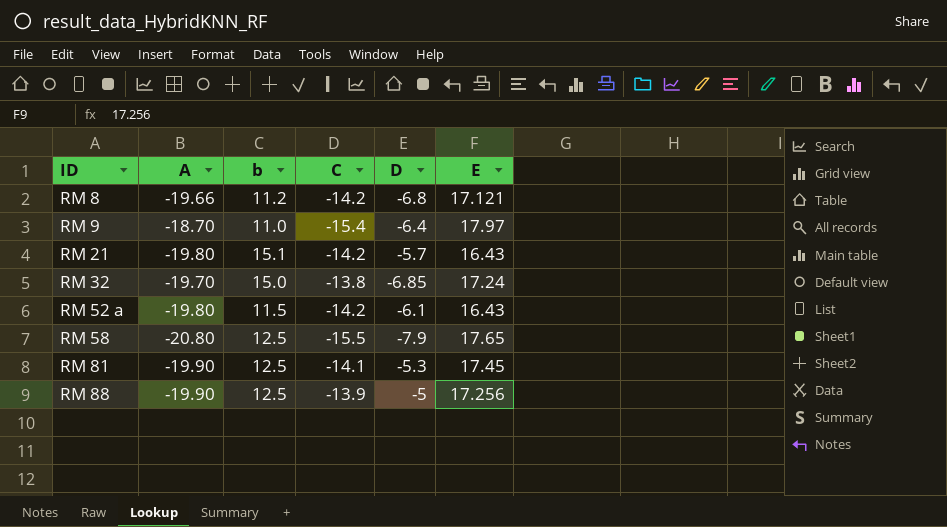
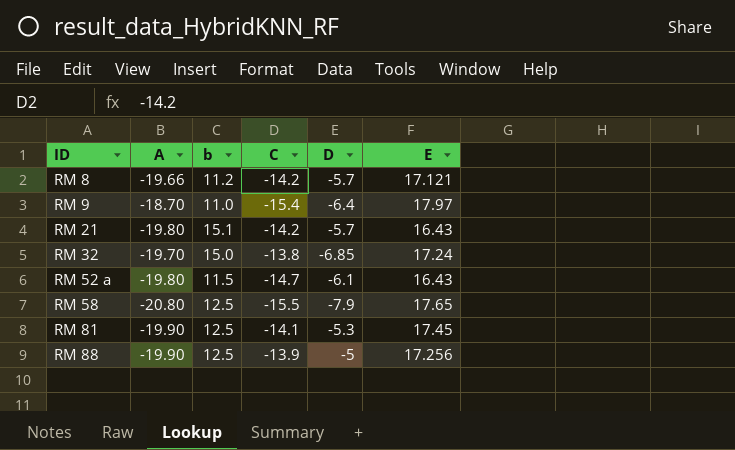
RM 8 | D: -6.8 -> -5.7
RM 52 a | C: -14.2 -> -14.7

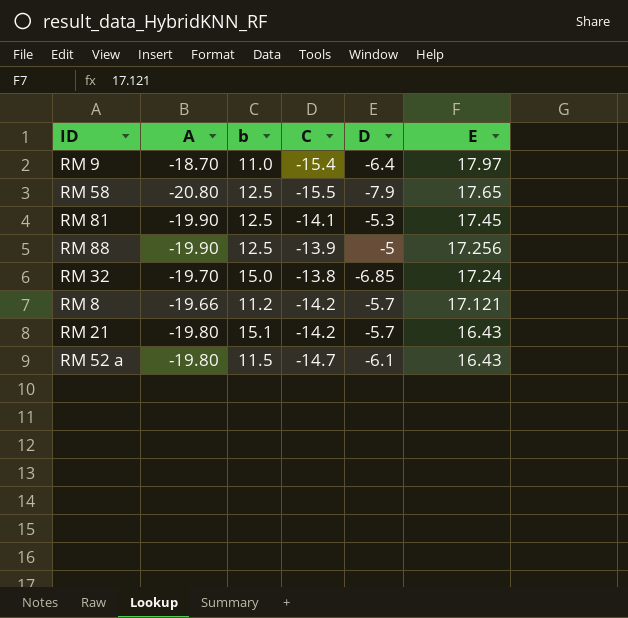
row order: ID ascending -> E descending

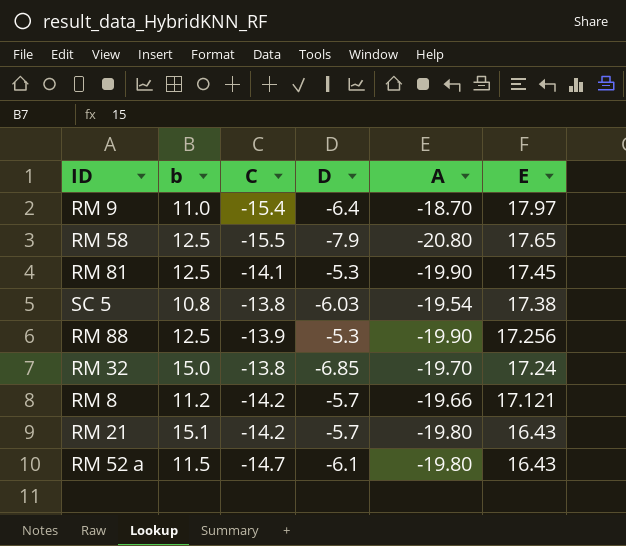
column A | position: 2 -> 5
row SC 5: none -> 10.8 | -13.8 | -6.03 | -19.54 | 17.38
RM 88 | D: -5 -> -5.3

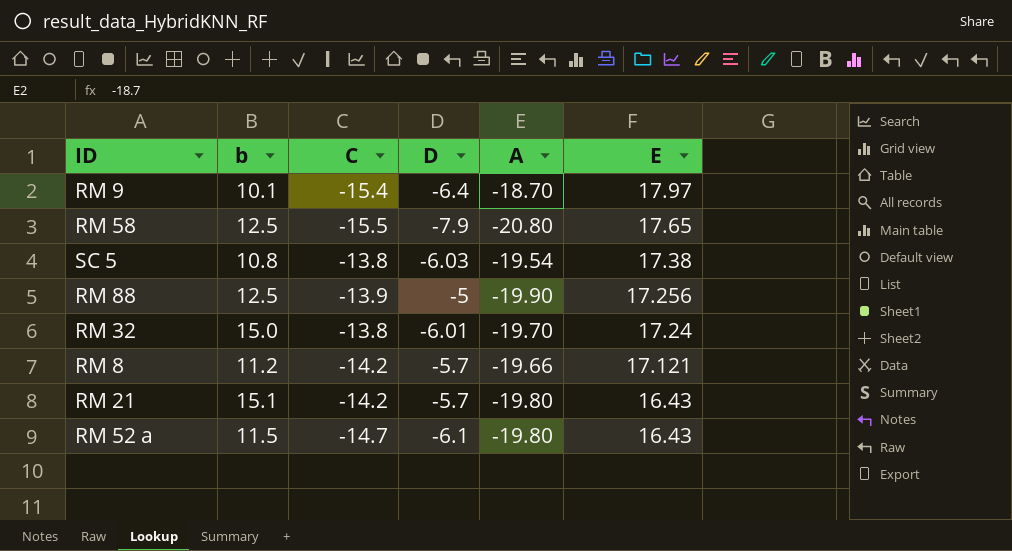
row RM 81: 12.5 | -14.1 | -5.3 | -19.90 | 17.45 -> none
RM 9 | b: 11.0 -> 10.1
RM 88 | D: -5.3 -> -5
RM 32 | D: -6.85 -> -6.01

